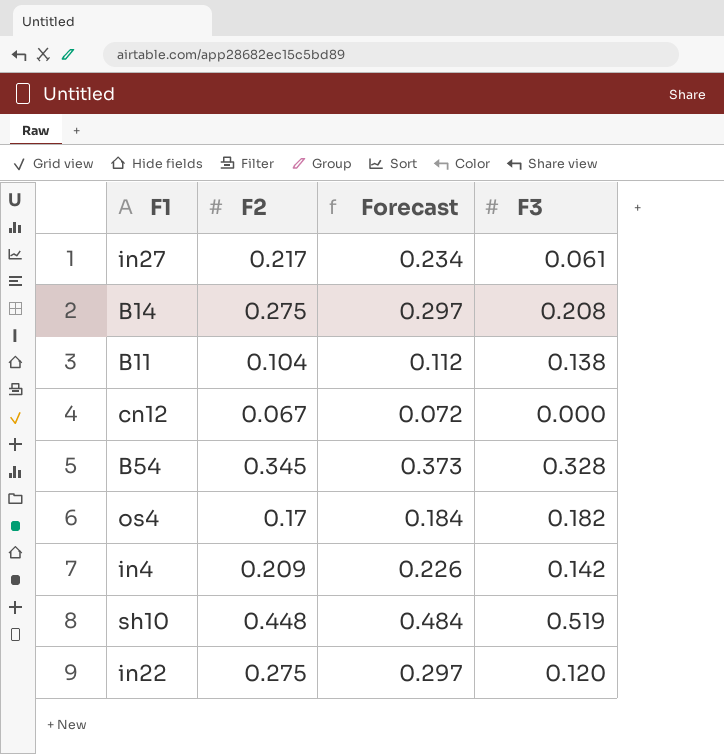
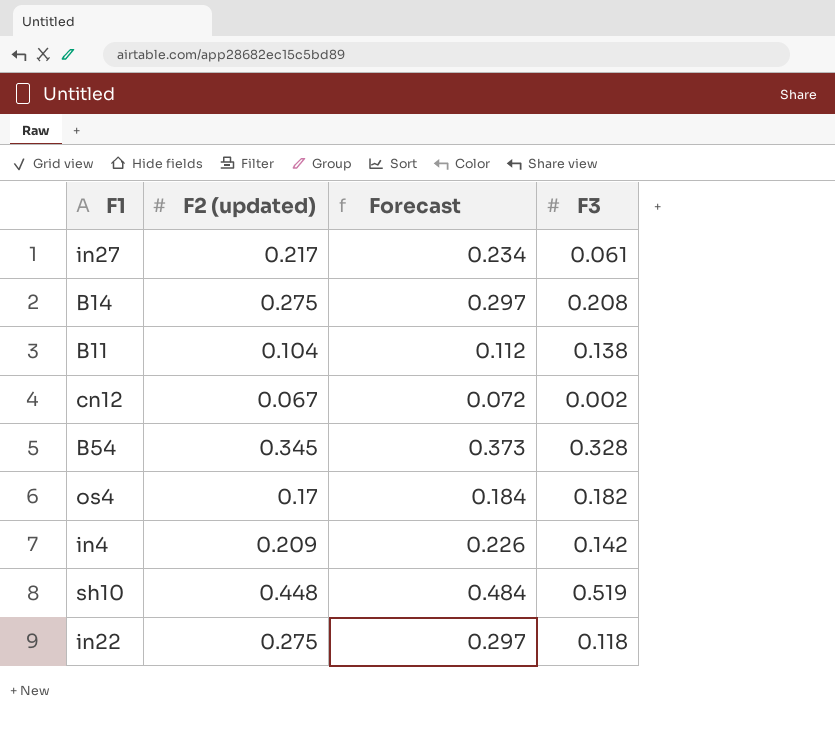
column name: F2 -> F2 (updated)
cn12 | F3: 0.000 -> 0.002
in22 | F3: 0.120 -> 0.118

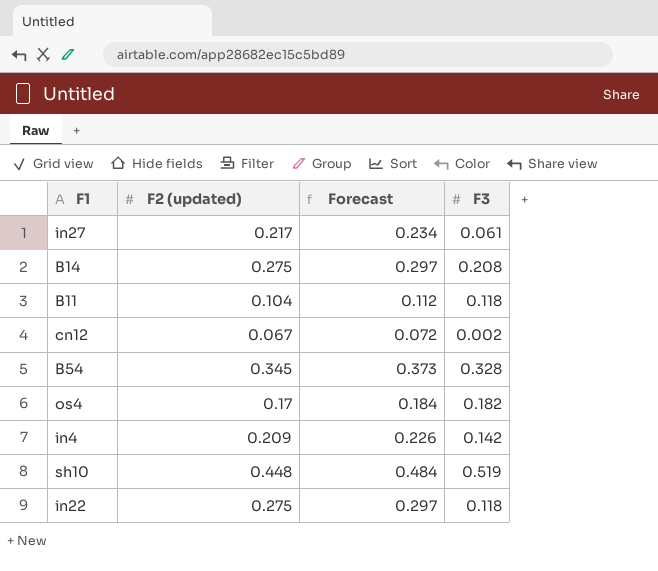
B11 | F3: 0.138 -> 0.118

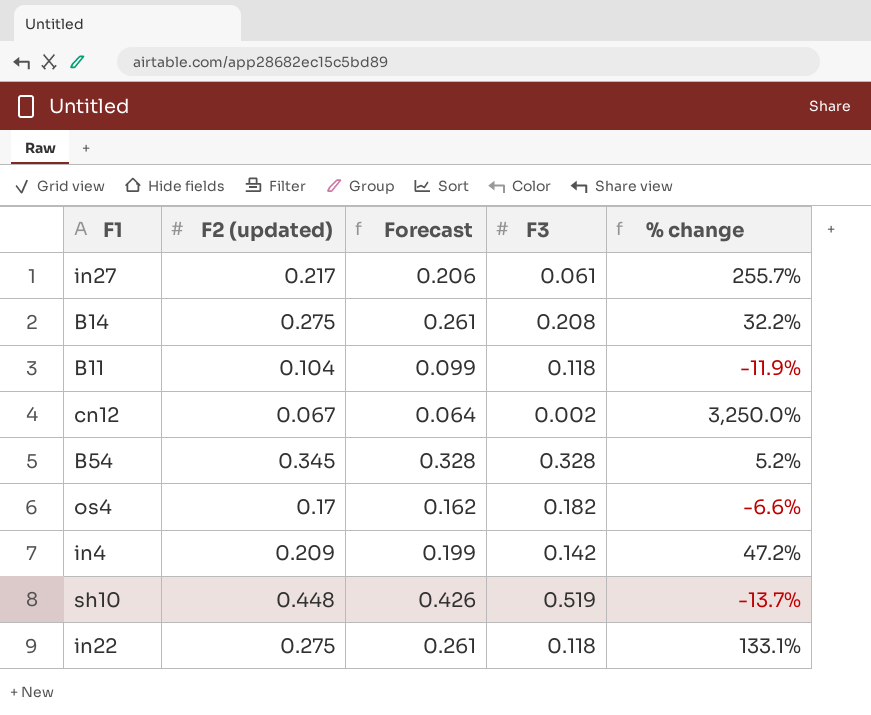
column Forecast | formula: [F2 (updated)] * 1.08 -> [F2 (updated)] * 0.95
column % change | formula: none -> ([F2 (updated)] - [F3]) / [F3]

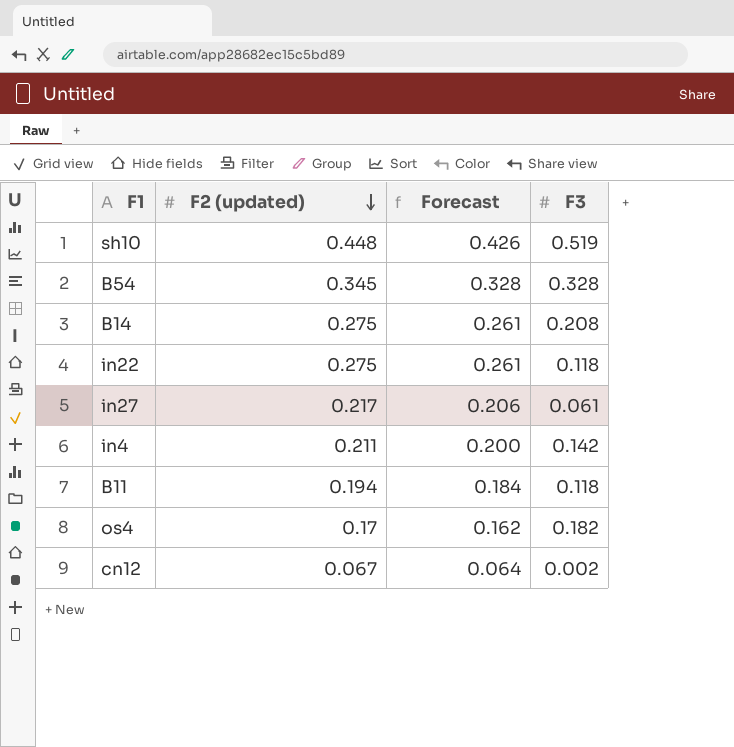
row order: none -> F2 (updated) descending
column % change | formula: ([F2 (updated)] - [F3]) / [F3] -> none
in4 | F2 (updated): 0.209 -> 0.211
in4 | Forecast: 0.199 -> 0.200
B11 | F2 (updated): 0.104 -> 0.194
B11 | Forecast: 0.099 -> 0.184

